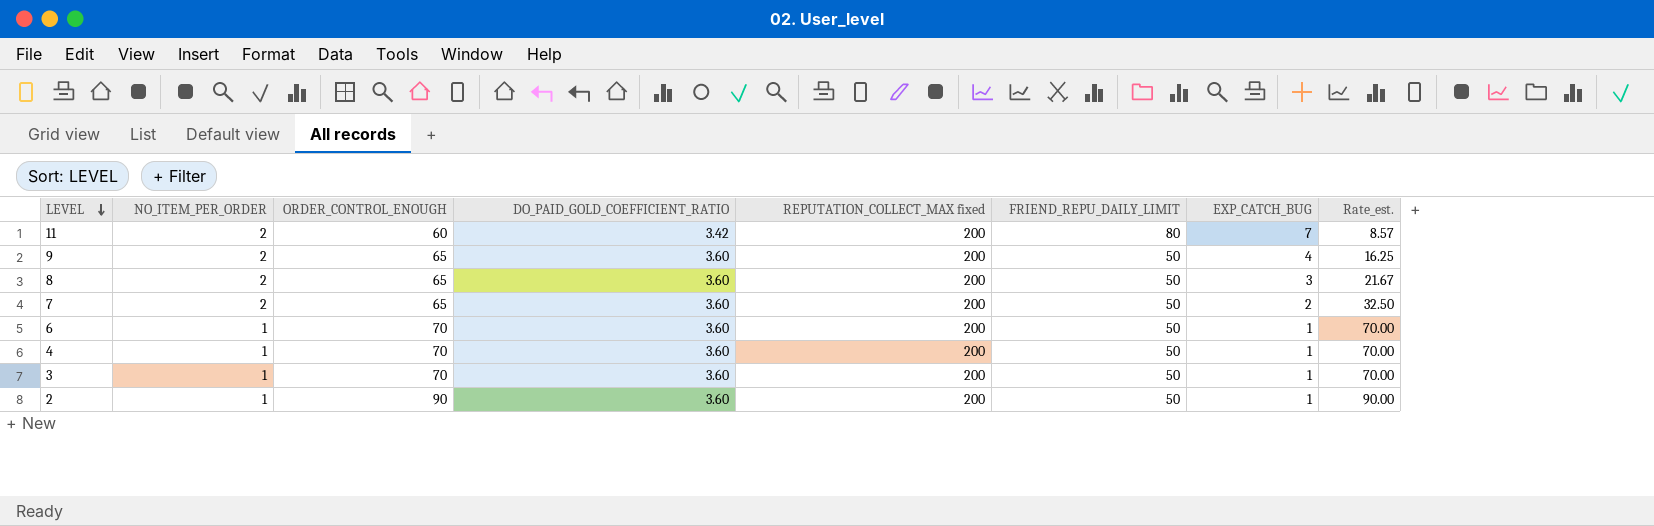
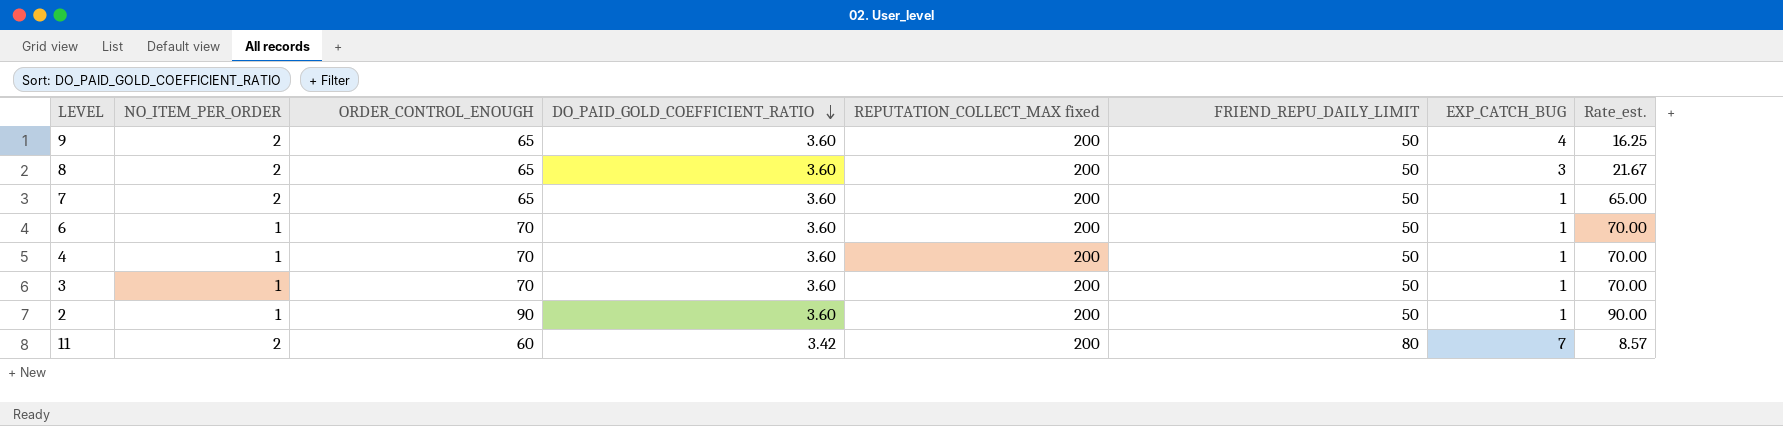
row order: LEVEL descending -> DO_PAID_GOLD_COEFFICIENT_RATIO descending
7 | EXP_CATCH_BUG: 2 -> 1
7 | Rate_est.: 32.50 -> 65.00

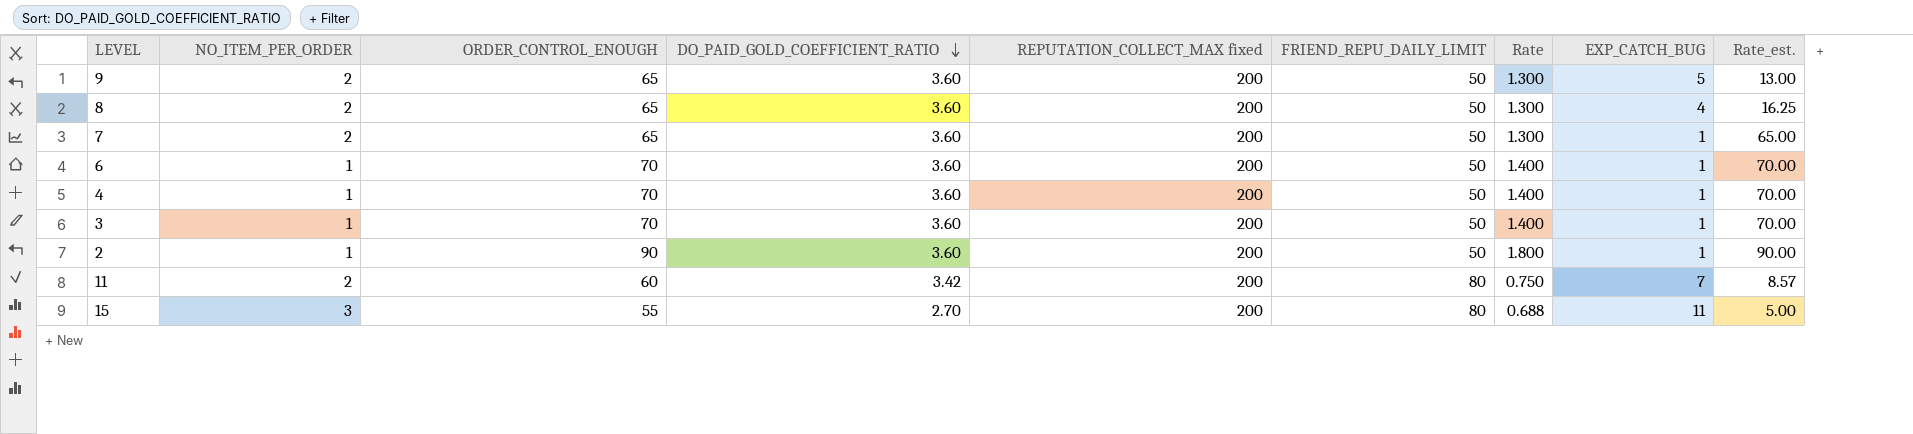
column Rate | formula: none -> [ORDER_CONTROL_ENOUGH] / [FRIEND_REPU_DAILY_LIMIT]
9 | EXP_CATCH_BUG: 4 -> 5
9 | Rate_est.: 16.25 -> 13.00
8 | EXP_CATCH_BUG: 3 -> 4
8 | Rate_est.: 21.67 -> 16.25
row 15: none -> 3 | 55 | 2.70 | 200 | 80 | 0.688 | 11 | 5.00

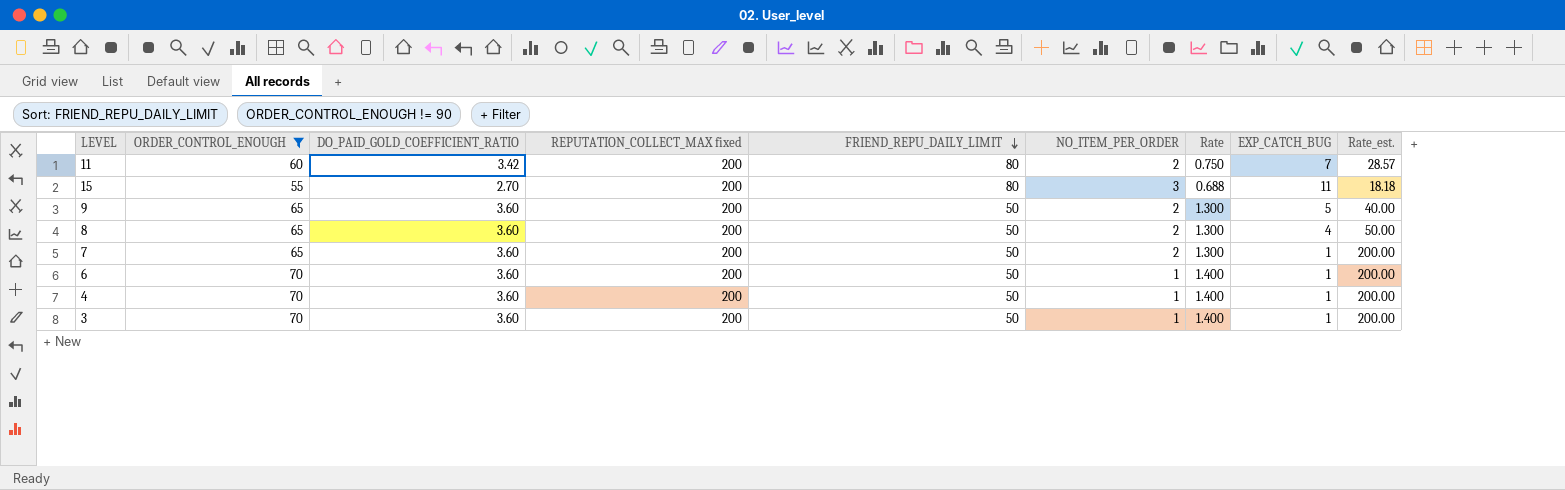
filter: none -> ORDER_CONTROL_ENOUGH != 90
row order: DO_PAID_GOLD_COEFFICIENT_RATIO descending -> FRIEND_REPU_DAILY_LIMIT descending
column NO_ITEM_PER_ORDER | position: 2 -> 6
column Rate_est. | formula: [ORDER_CONTROL_ENOUGH] / [EXP_CATCH_BUG] -> [REPUTATION_COLLECT_MAX fixed] / [EXP_CATCH_BUG]

